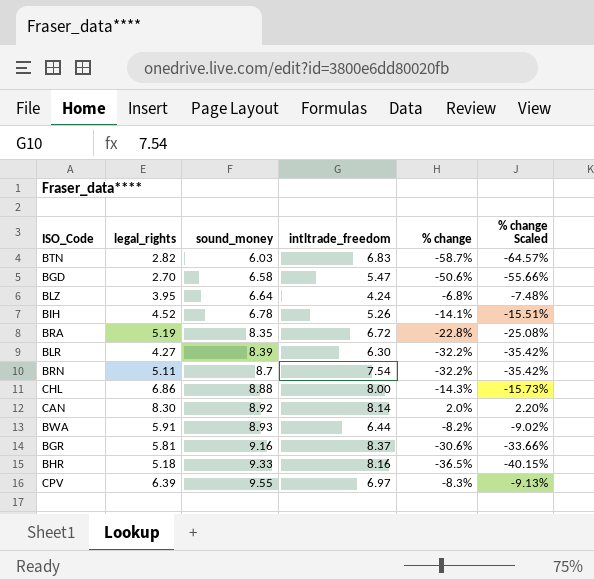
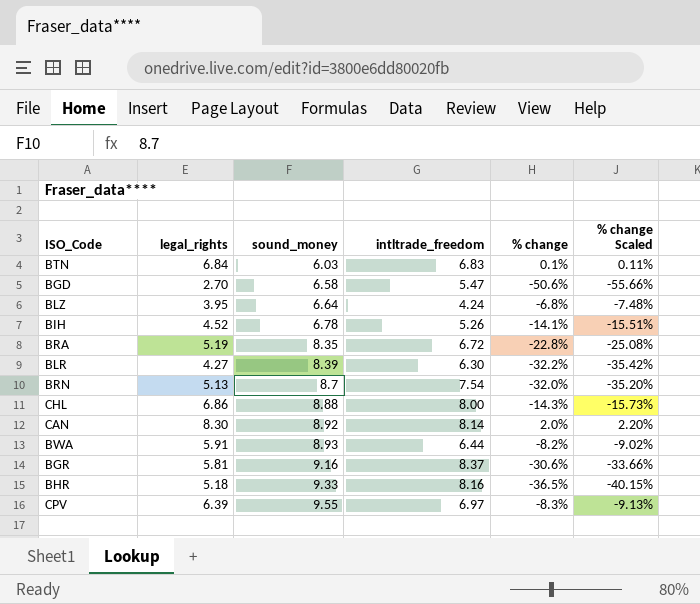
BTN | legal_rights: 2.82 -> 6.84
BTN | % change: -58.7% -> 0.1%
BTN | % change Scaled: -64.57% -> 0.11%
BRN | legal_rights: 5.11 -> 5.13
BRN | % change: -32.2% -> -32.0%
BRN | % change Scaled: -35.42% -> -35.20%

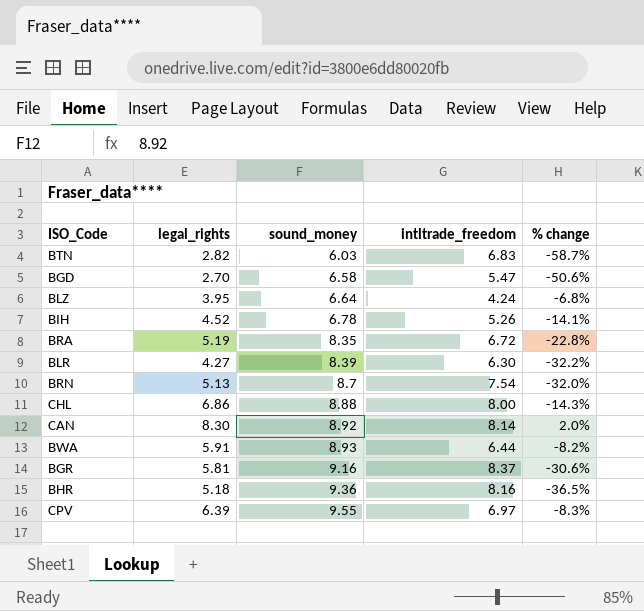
column % change Scaled | formula: [% change] * 1.1 -> none
BTN | legal_rights: 6.84 -> 2.82
BTN | % change: 0.1% -> -58.7%
BHR | sound_money: 9.33 -> 9.36

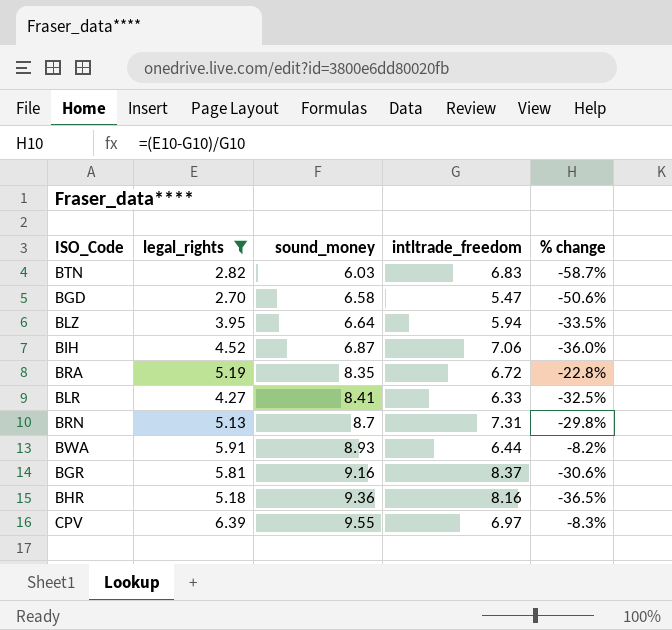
filter: none -> legal_rights <= 6.39
BLZ | intltrade_freedom: 4.24 -> 5.94
BLZ | % change: -6.8% -> -33.5%
BIH | sound_money: 6.78 -> 6.87
BIH | intltrade_freedom: 5.26 -> 7.06
BIH | % change: -14.1% -> -36.0%
BLR | sound_money: 8.39 -> 8.41
BLR | intltrade_freedom: 6.30 -> 6.33
BLR | % change: -32.2% -> -32.5%
BRN | intltrade_freedom: 7.54 -> 7.31
BRN | % change: -32.0% -> -29.8%

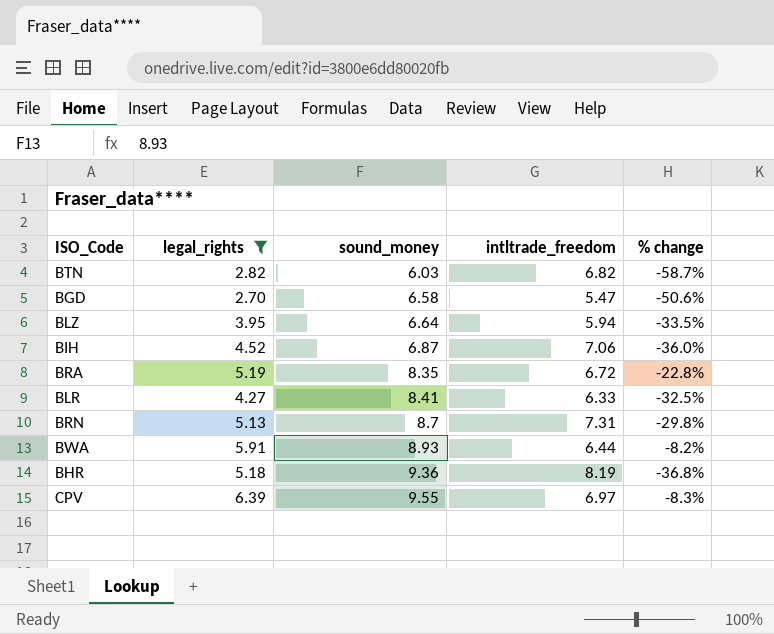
row BGR: 5.81 | 9.16 | 8.37 | -30.6% -> none
BTN | intltrade_freedom: 6.83 -> 6.82
BHR | intltrade_freedom: 8.16 -> 8.19
BHR | % change: -36.5% -> -36.8%

